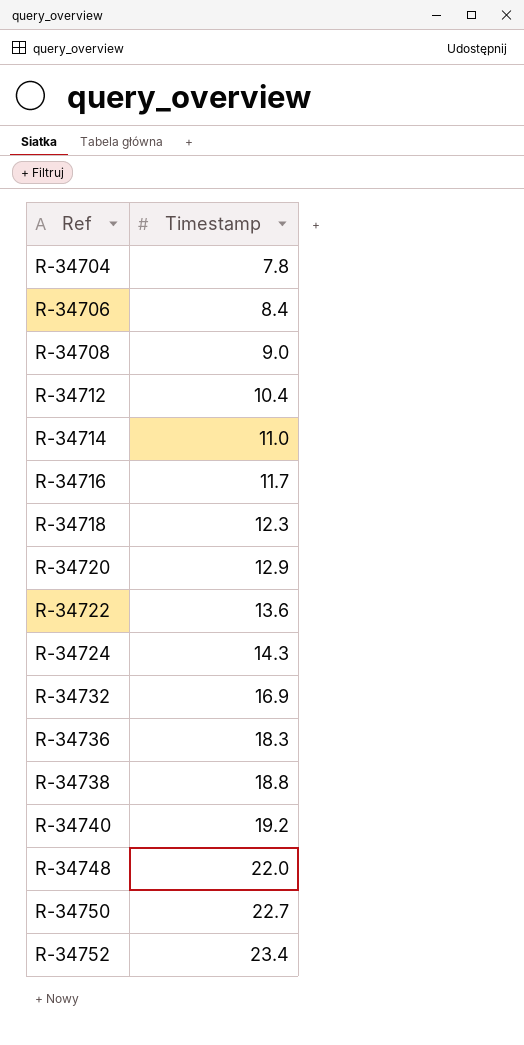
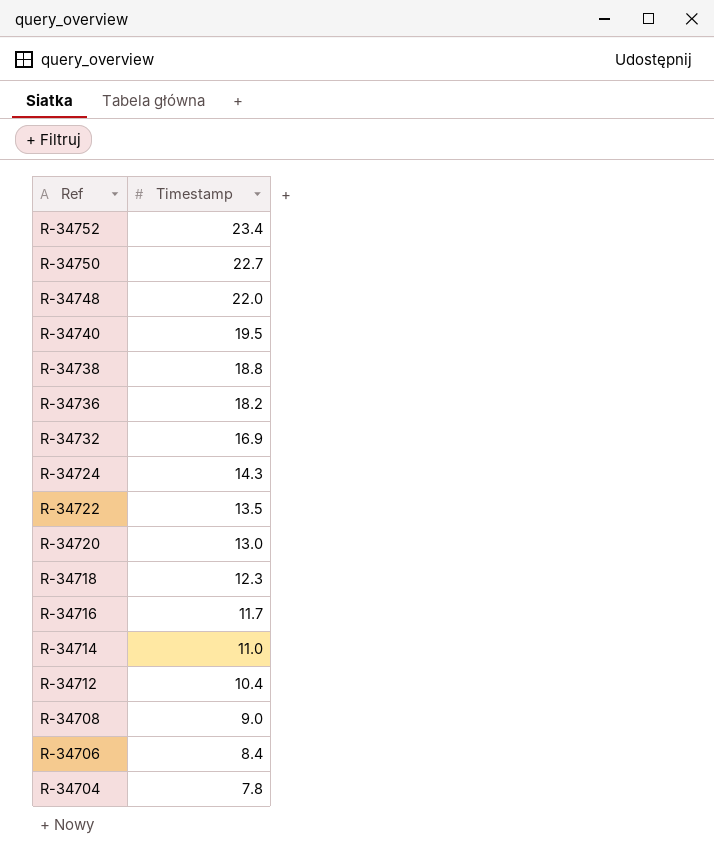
row order: Ref ascending -> Ref descending
R-34740 | Timestamp: 19.2 -> 19.5
R-34736 | Timestamp: 18.3 -> 18.2
R-34722 | Timestamp: 13.6 -> 13.5
R-34720 | Timestamp: 12.9 -> 13.0

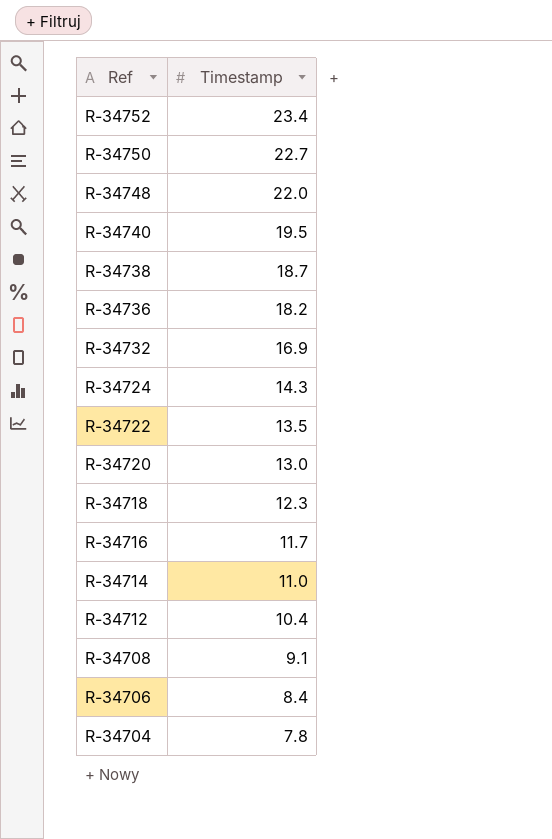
R-34738 | Timestamp: 18.8 -> 18.7
R-34708 | Timestamp: 9.0 -> 9.1

